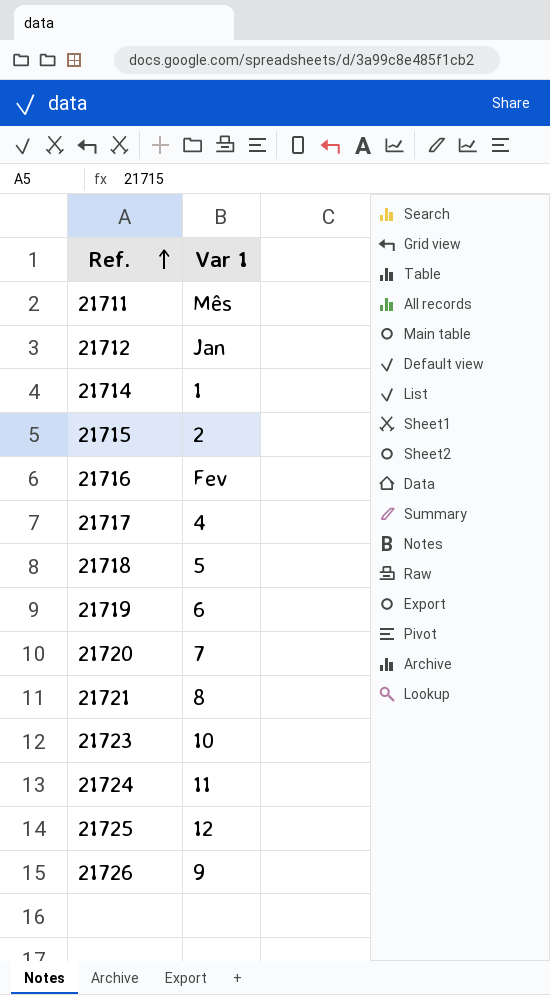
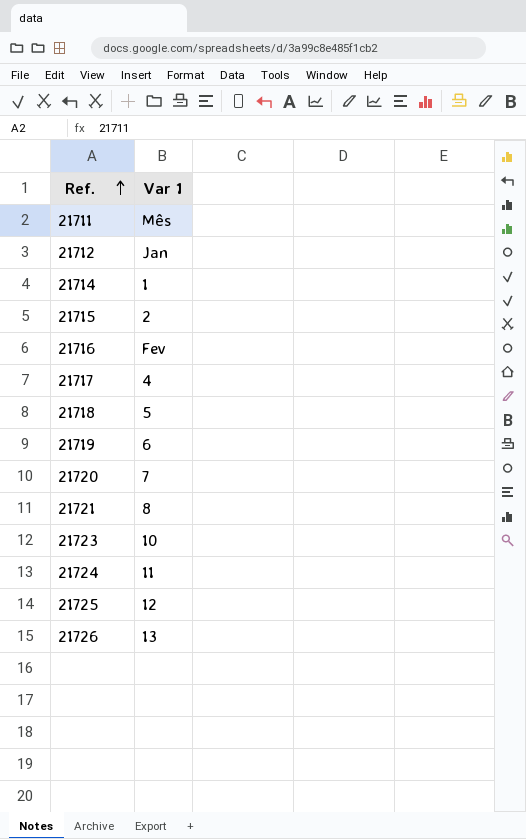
21726 | Var 1: 9 -> 13

